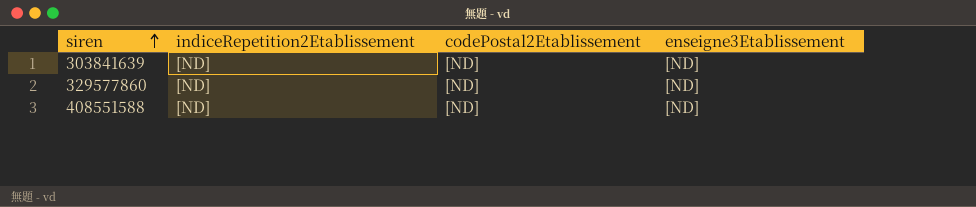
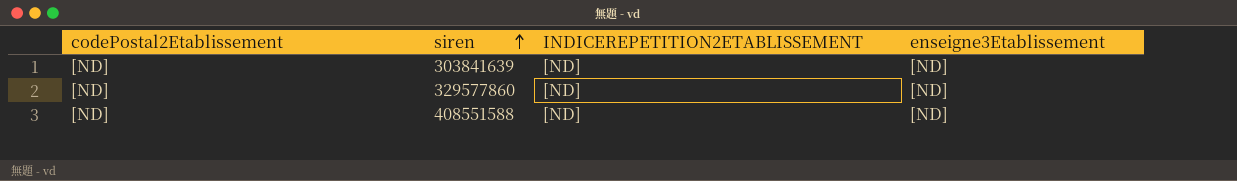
column codePostal2Etablissement | position: 3 -> 1
column name: indiceRepetition2Etablissement -> INDICEREPETITION2ETABLISSEMENT

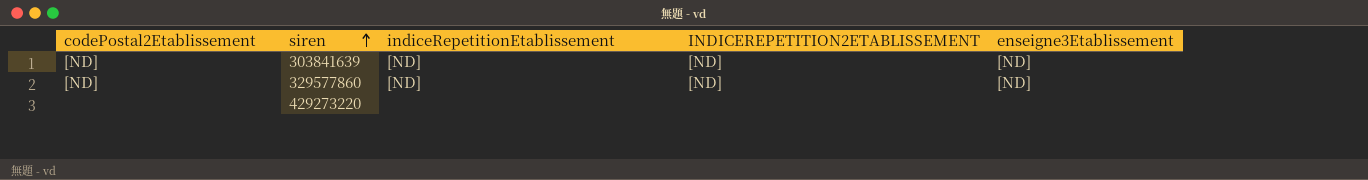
column indiceRepetitionEtablissement | position: none -> 3
row 408551588: [ND] | [ND] | [ND] -> none
row 429273220: none -> none | none | none | none

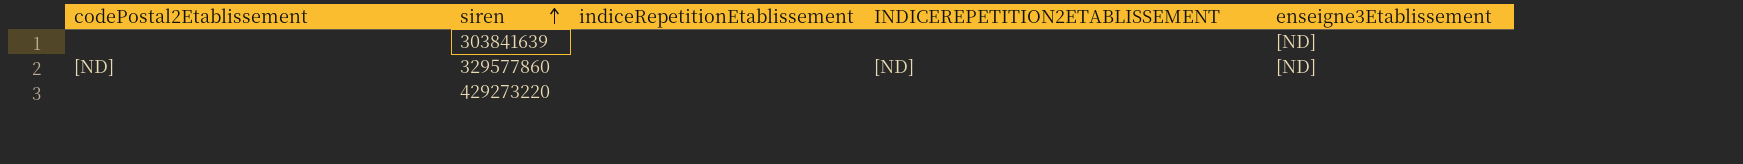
303841639 | codePostal2Etablissement: [ND] -> none
303841639 | indiceRepetitionEtablissement: [ND] -> none
303841639 | INDICEREPETITION2ETABLISSEMENT: [ND] -> none
329577860 | indiceRepetitionEtablissement: [ND] -> none

